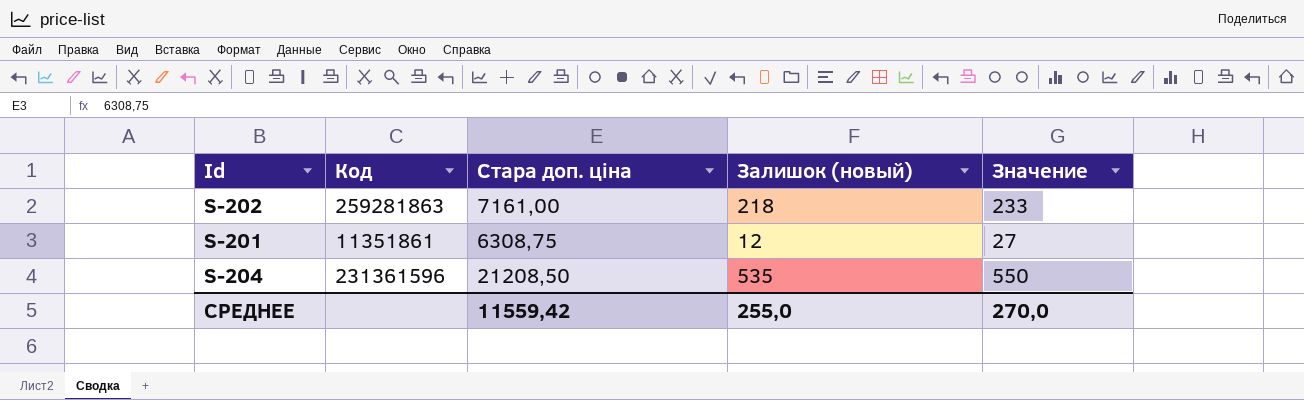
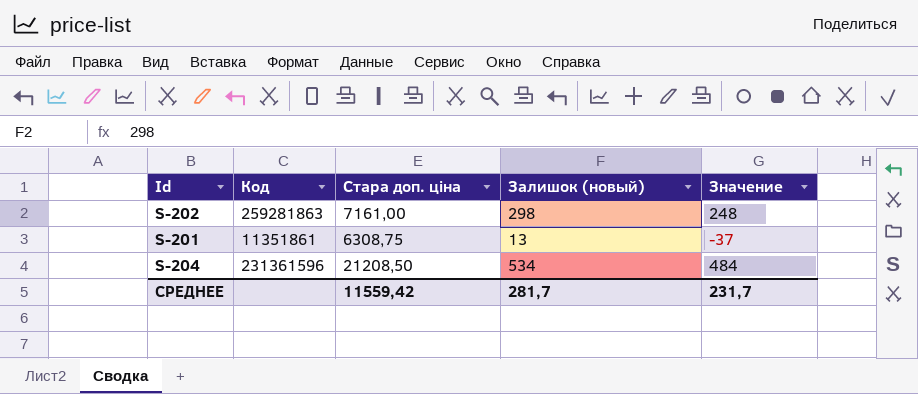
column Значение | formula: [Залишок (новый)] + 15 -> [Залишок (новый)] - 50
S-202 | Залишок (новый): 218 -> 298
S-201 | Залишок (новый): 12 -> 13
S-204 | Залишок (новый): 535 -> 534
СРЕДНЕЕ | Залишок (новый): 255,0 -> 281,7
СРЕДНЕЕ | Значение: 270,0 -> 231,7

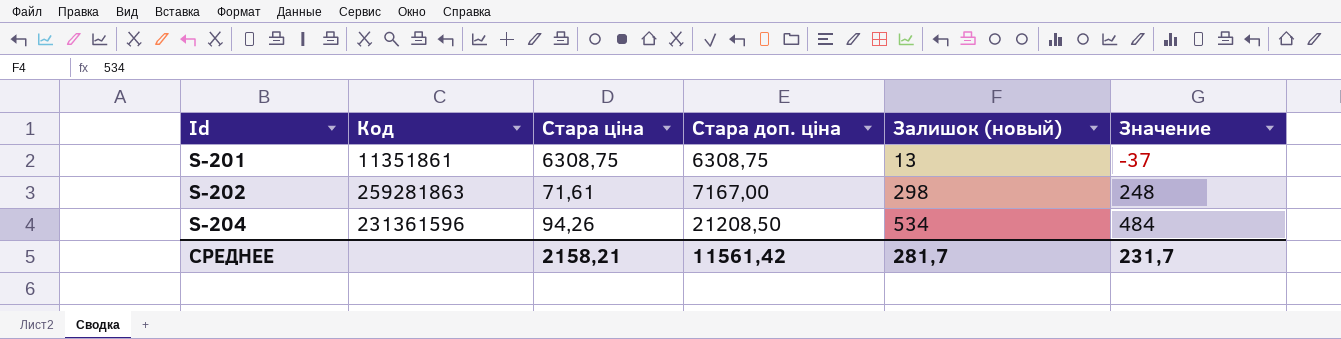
row order: none -> Id ascending
column Стара ціна | position: none -> 3
S-202 | Стара доп. ціна: 7161,00 -> 7167,00
СРЕДНЕЕ | Стара доп. ціна: 11559,42 -> 11561,42

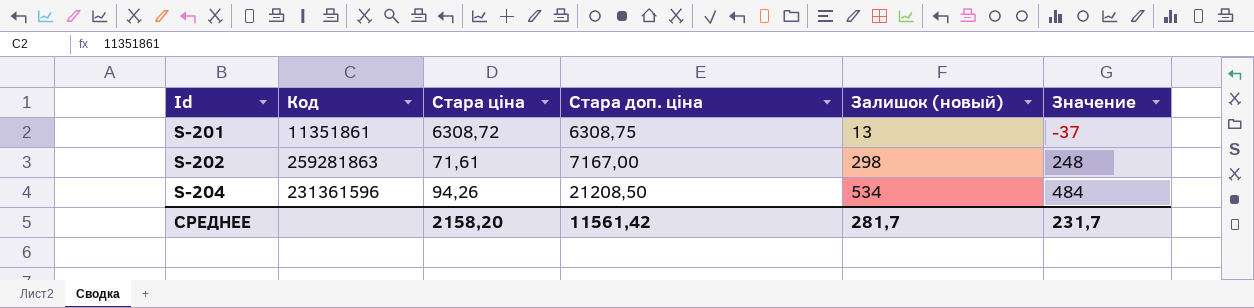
S-201 | Стара ціна: 6308,75 -> 6308,72
СРЕДНЕЕ | Стара ціна: 2158,21 -> 2158,20

